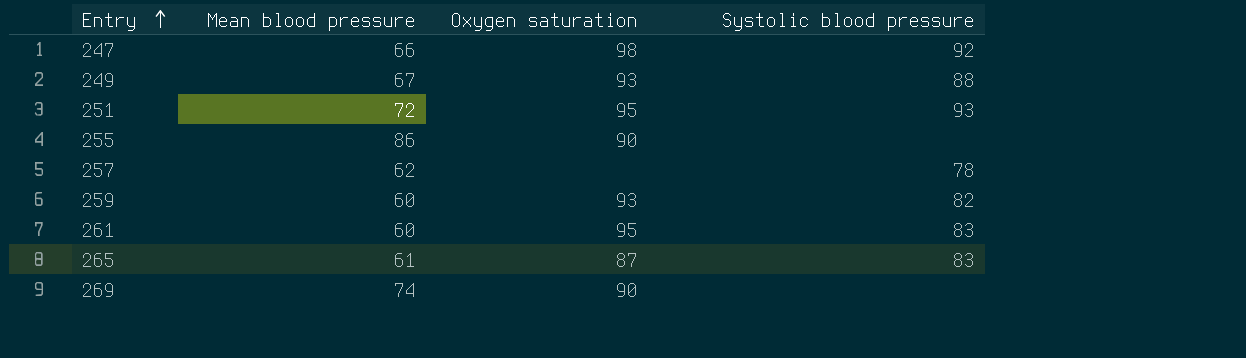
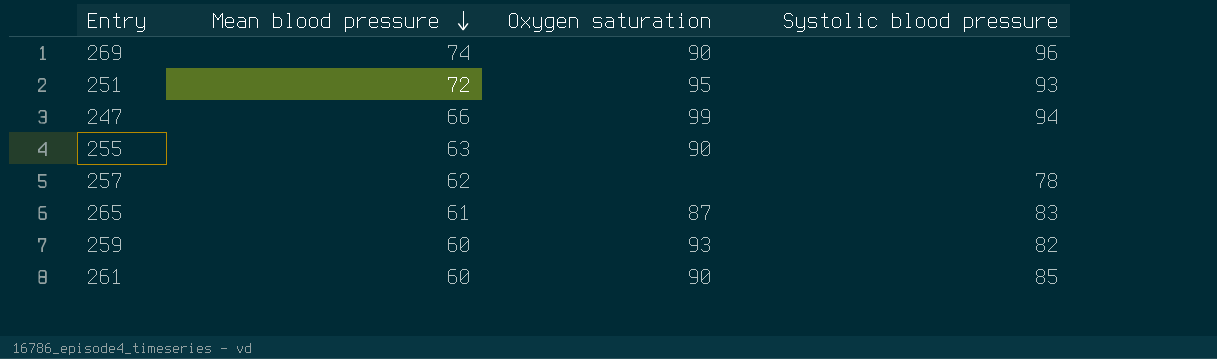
row order: Entry ascending -> Mean blood pressure descending
row 249: 67 | 93 | 88 -> none
269 | Systolic blood pressure: none -> 96
247 | Oxygen saturation: 98 -> 99
247 | Systolic blood pressure: 92 -> 94
255 | Mean blood pressure: 86 -> 63
261 | Oxygen saturation: 95 -> 90
261 | Systolic blood pressure: 83 -> 85

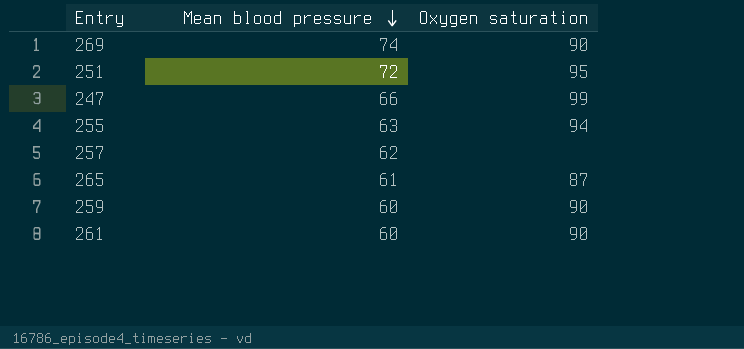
column Systolic blood pressure | position: 4 -> none
255 | Oxygen saturation: 90 -> 94
259 | Oxygen saturation: 93 -> 90

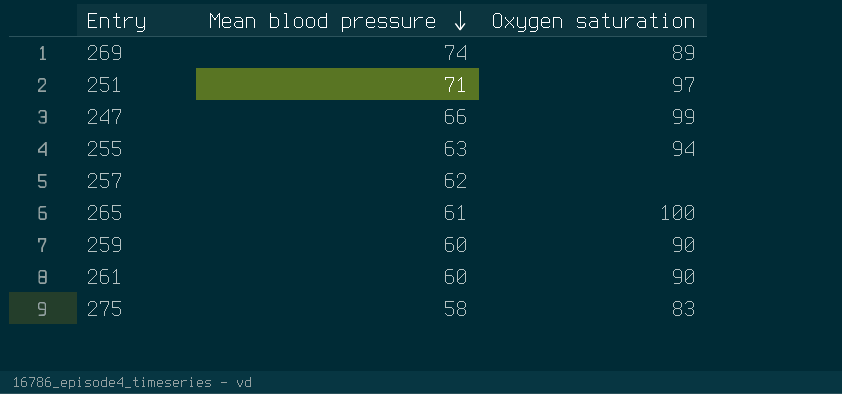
269 | Oxygen saturation: 90 -> 89
251 | Mean blood pressure: 72 -> 71
251 | Oxygen saturation: 95 -> 97
265 | Oxygen saturation: 87 -> 100
row 275: none -> 58 | 83

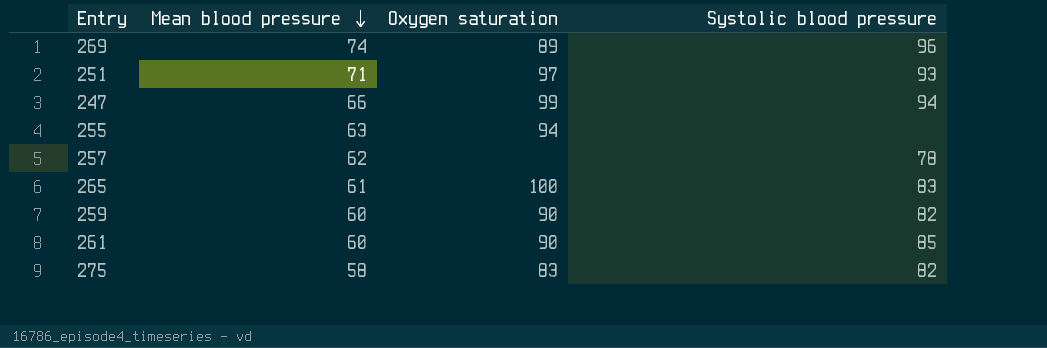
column Systolic blood pressure | position: none -> 4

